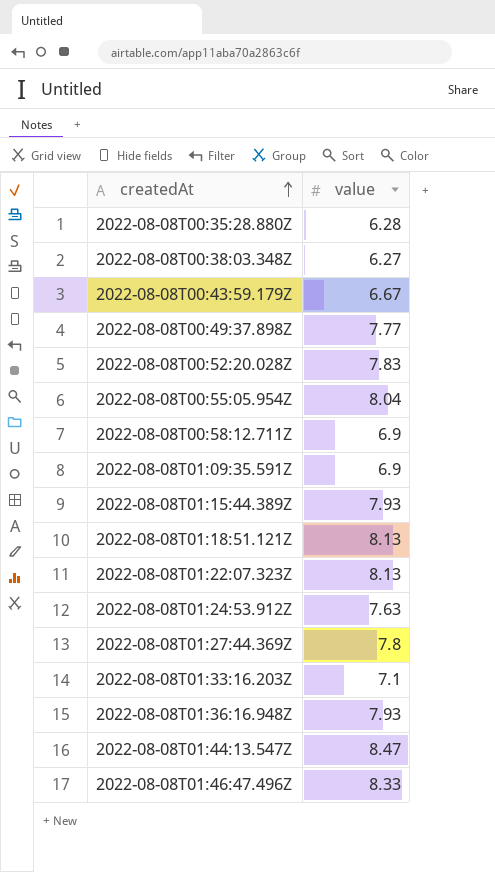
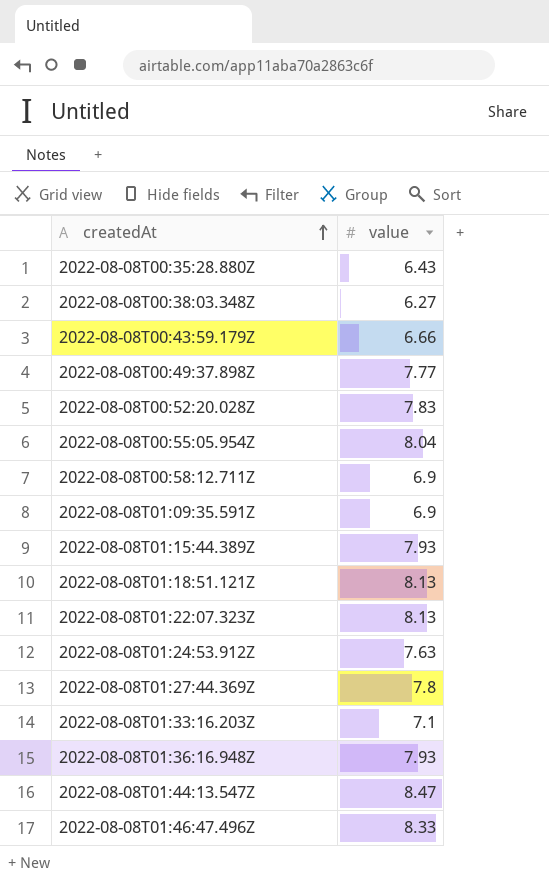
2022-08-08T00:35:28.880Z | value: 6.28 -> 6.43
2022-08-08T00:43:59.179Z | value: 6.67 -> 6.66

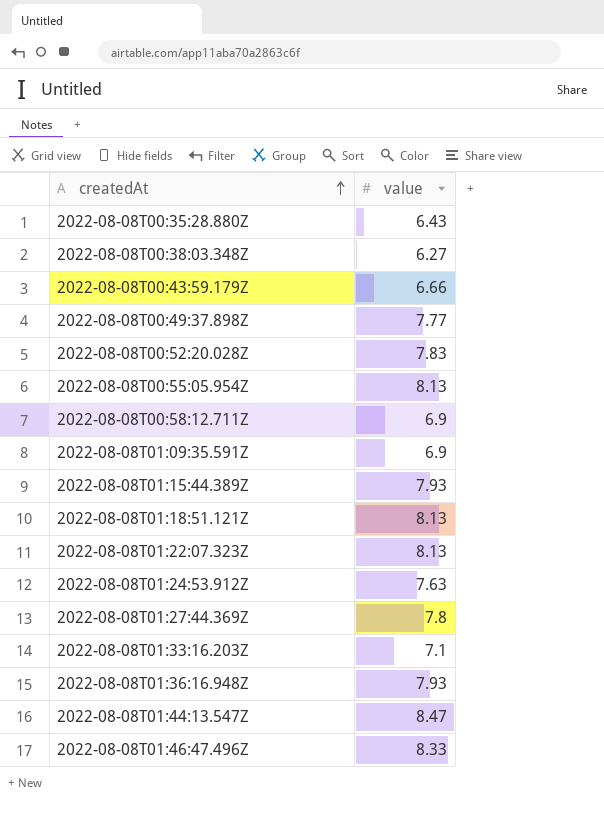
2022-08-08T00:55:05.954Z | value: 8.04 -> 8.13

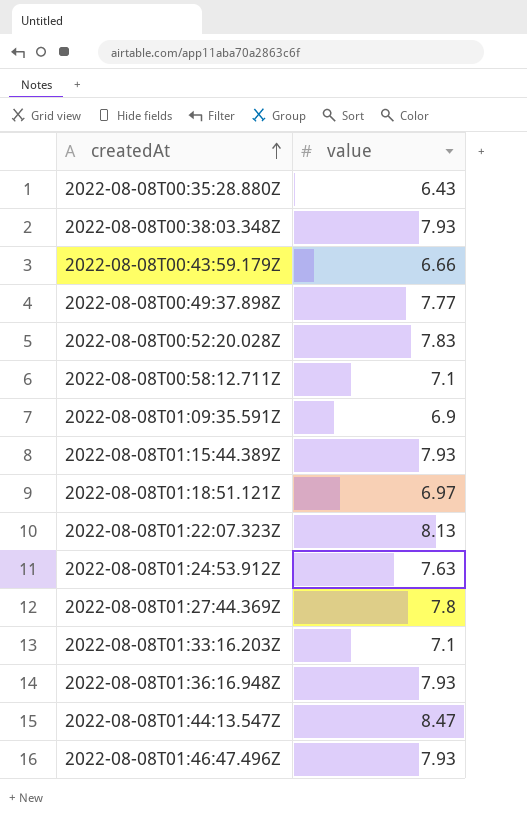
row 2022-08-08T00:55:05.954Z: 8.13 -> none
2022-08-08T00:38:03.348Z | value: 6.27 -> 7.93
2022-08-08T00:58:12.711Z | value: 6.9 -> 7.1
2022-08-08T01:18:51.121Z | value: 8.13 -> 6.97
2022-08-08T01:46:47.496Z | value: 8.33 -> 7.93

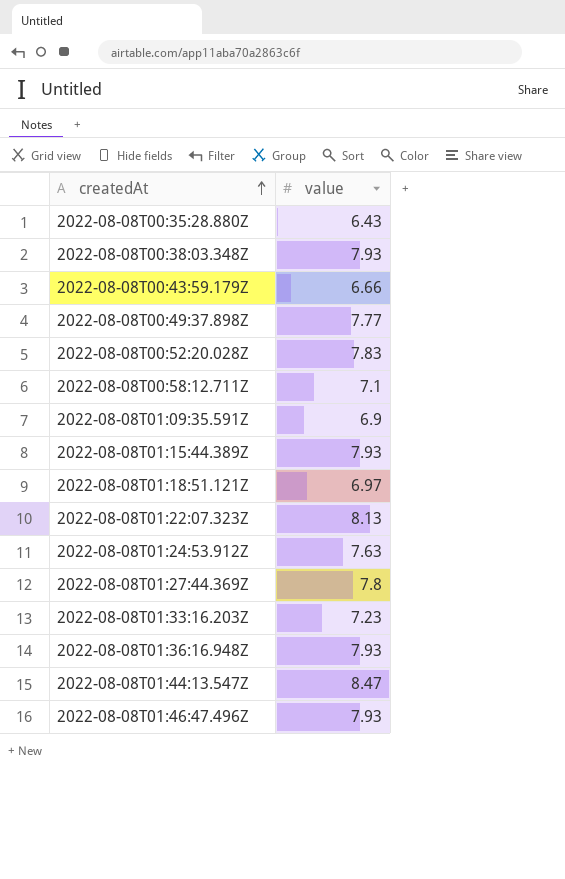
2022-08-08T01:33:16.203Z | value: 7.1 -> 7.23

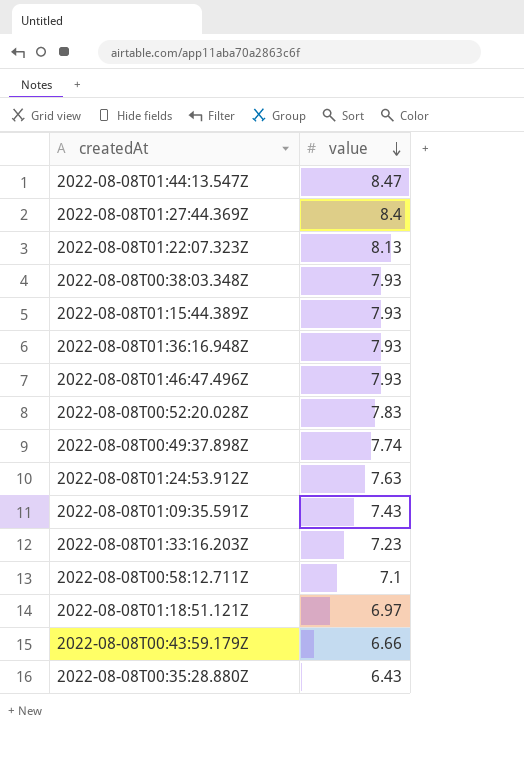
row order: createdAt ascending -> value descending
2022-08-08T01:27:44.369Z | value: 7.8 -> 8.4
2022-08-08T00:49:37.898Z | value: 7.77 -> 7.74
2022-08-08T01:09:35.591Z | value: 6.9 -> 7.43

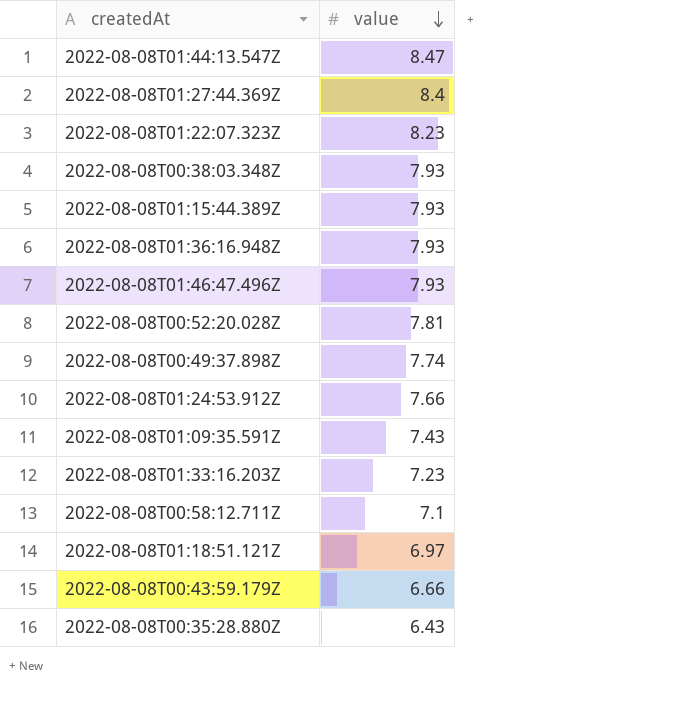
2022-08-08T01:22:07.323Z | value: 8.13 -> 8.23
2022-08-08T00:52:20.028Z | value: 7.83 -> 7.81
2022-08-08T01:24:53.912Z | value: 7.63 -> 7.66

